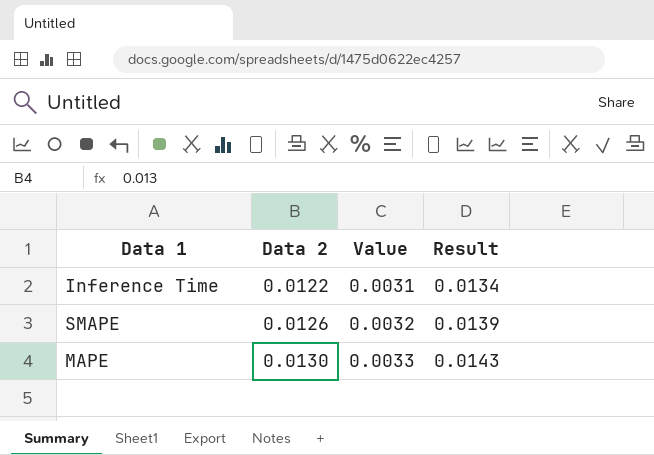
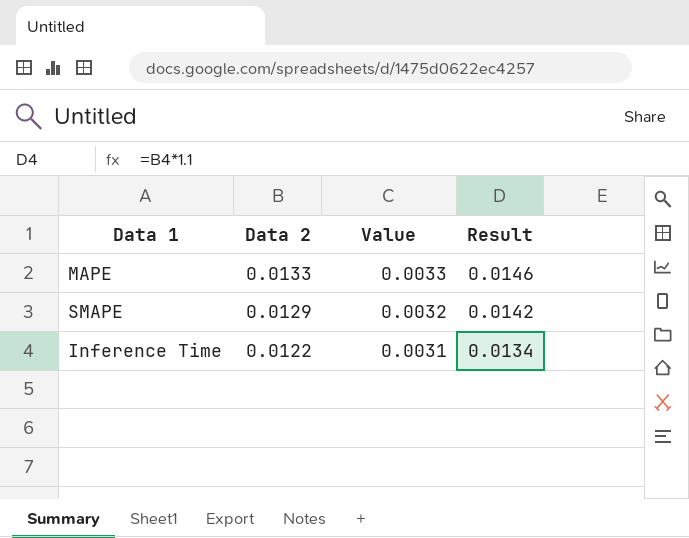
row order: Data 2 ascending -> Data 2 descending
MAPE | Data 2: 0.0130 -> 0.0133
MAPE | Result: 0.0143 -> 0.0146
SMAPE | Data 2: 0.0126 -> 0.0129
SMAPE | Result: 0.0139 -> 0.0142

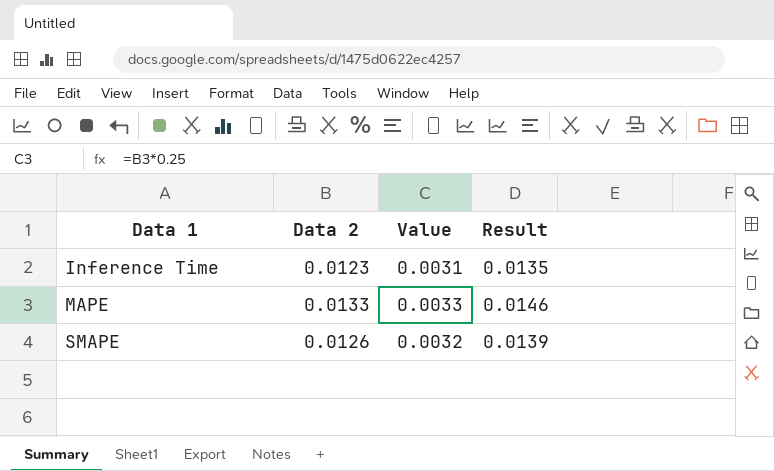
row order: Data 2 descending -> Data 1 ascending
Inference Time | Data 2: 0.0122 -> 0.0123
Inference Time | Result: 0.0134 -> 0.0135
SMAPE | Data 2: 0.0129 -> 0.0126
SMAPE | Result: 0.0142 -> 0.0139

